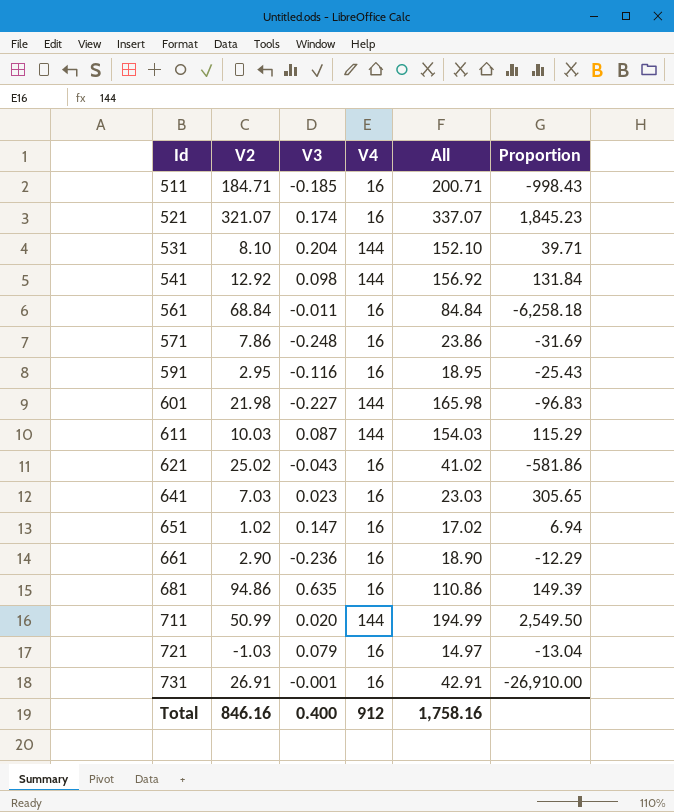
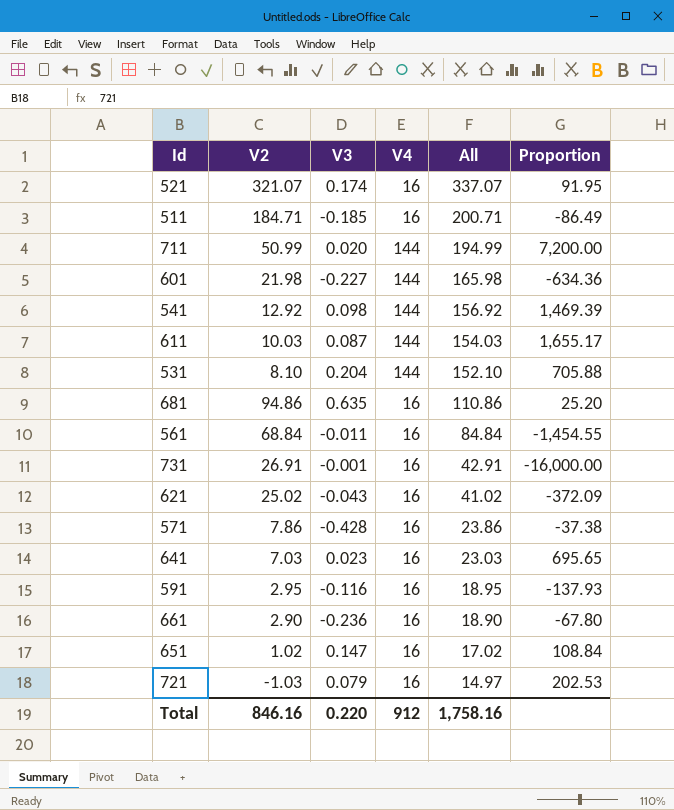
row order: Id ascending -> All descending
column Proportion | formula: [V2] / [V3] -> [V4] / [V3]
571 | V3: -0.248 -> -0.428
Total | V3: 0.400 -> 0.220

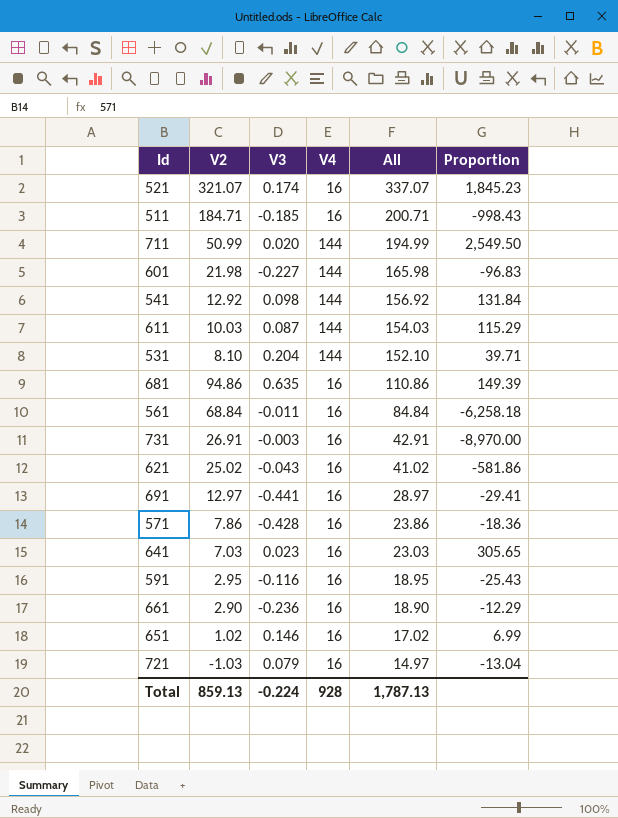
column Proportion | formula: [V4] / [V3] -> [V2] / [V3]
731 | V3: -0.001 -> -0.003
row 691: none -> 12.97 | -0.441 | 16 | 28.97 | -29.41
651 | V3: 0.147 -> 0.146
Total | V2: 846.16 -> 859.13
Total | V3: 0.220 -> -0.224
Total | V4: 912 -> 928
Total | All: 1,758.16 -> 1,787.13

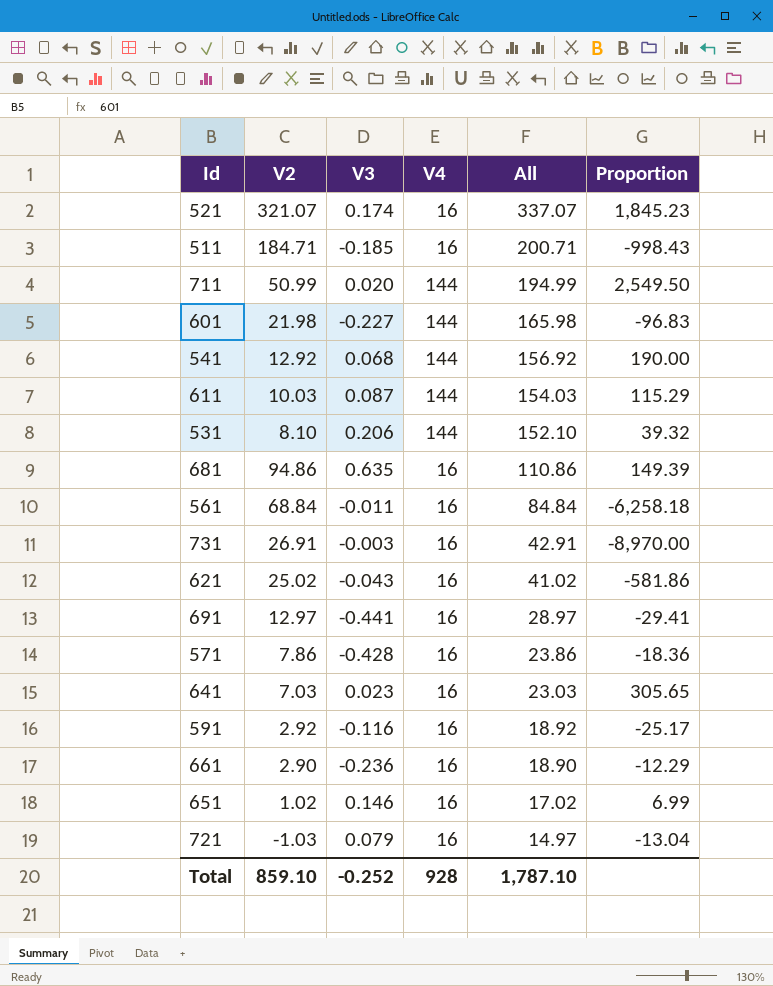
541 | V3: 0.098 -> 0.068
541 | Proportion: 131.84 -> 190.00
531 | V3: 0.204 -> 0.206
531 | Proportion: 39.71 -> 39.32
591 | V2: 2.95 -> 2.92
591 | All: 18.95 -> 18.92
591 | Proportion: -25.43 -> -25.17
Total | V2: 859.13 -> 859.10
Total | V3: -0.224 -> -0.252
Total | All: 1,787.13 -> 1,787.10

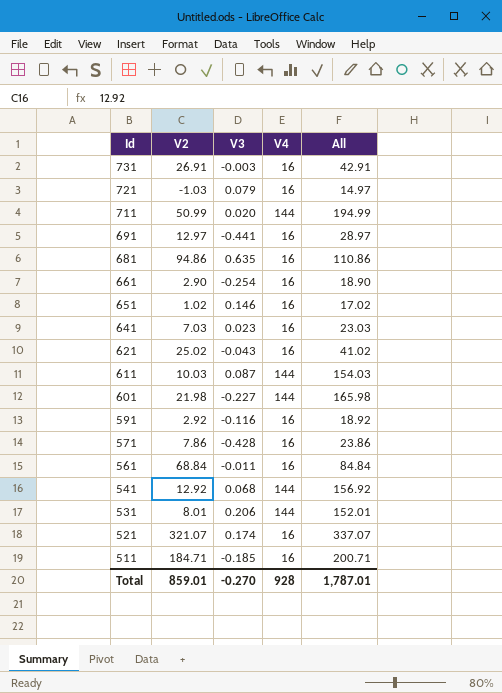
row order: All descending -> Id descending
column Proportion | formula: [V2] / [V3] -> none
661 | V3: -0.236 -> -0.254
531 | V2: 8.10 -> 8.01
531 | All: 152.10 -> 152.01
Total | V2: 859.10 -> 859.01
Total | V3: -0.252 -> -0.270
Total | All: 1,787.10 -> 1,787.01

